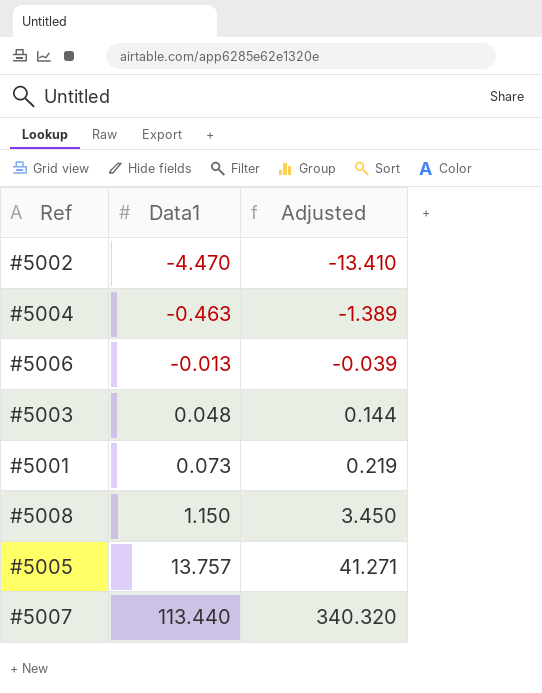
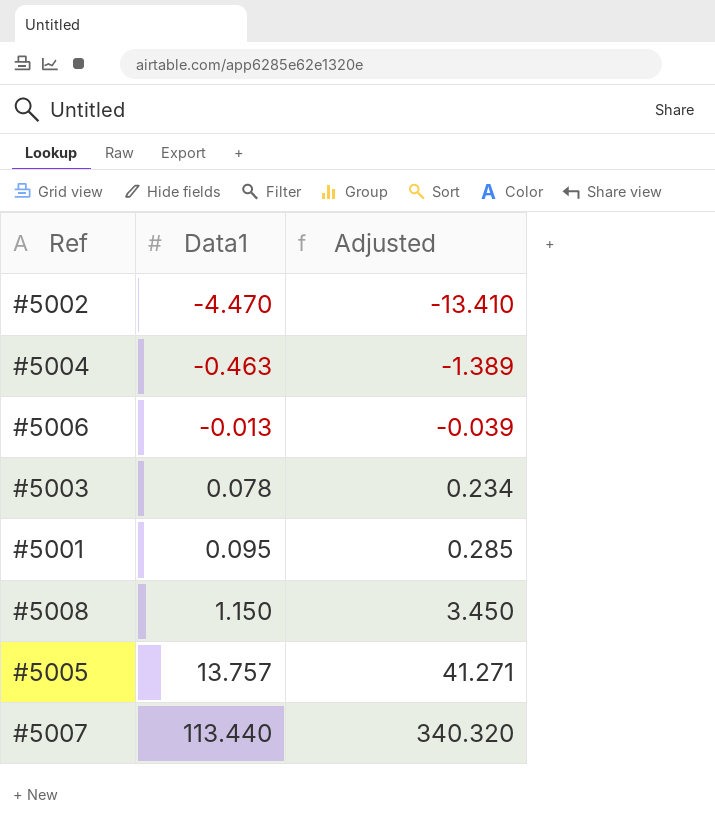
#5003 | Data1: 0.048 -> 0.078
#5003 | Adjusted: 0.144 -> 0.234
#5001 | Data1: 0.073 -> 0.095
#5001 | Adjusted: 0.219 -> 0.285

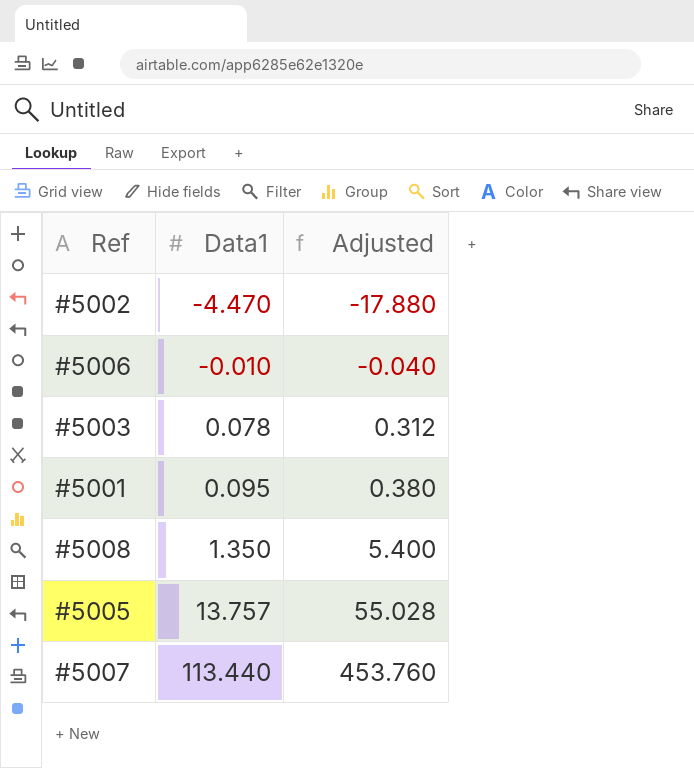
column Adjusted | formula: [Data1] * 3 -> [Data1] * 4
row #5004: -0.463 | -1.389 -> none
#5006 | Data1: -0.013 -> -0.010
#5008 | Data1: 1.150 -> 1.350

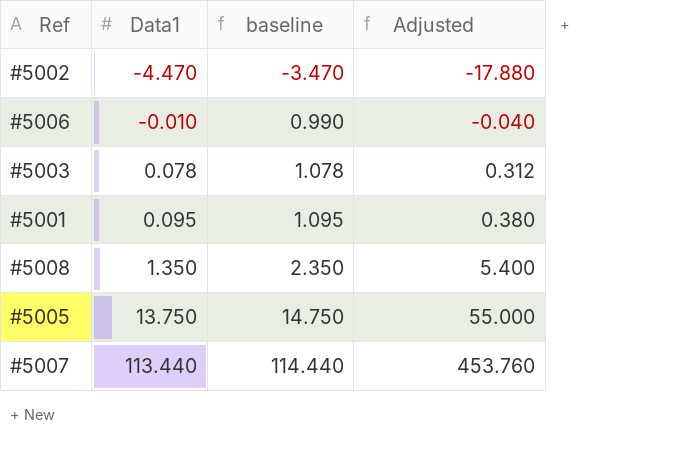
column baseline | formula: none -> [Data1] + 1
#5005 | Data1: 13.757 -> 13.750
#5005 | Adjusted: 55.028 -> 55.000

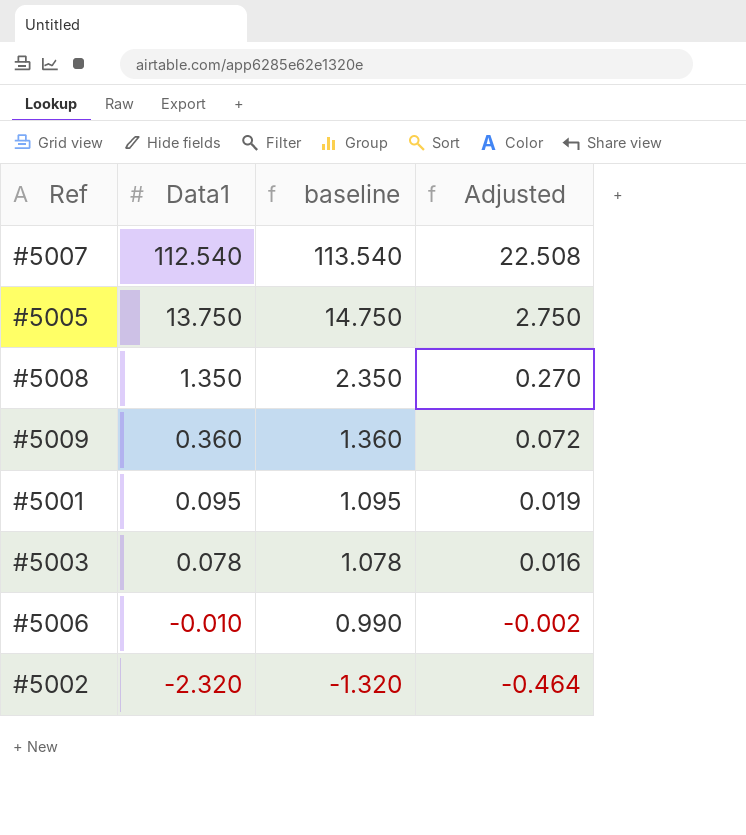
row order: Data1 ascending -> Data1 descending
column Adjusted | formula: [Data1] * 4 -> [Data1] * 0.2
#5007 | Data1: 113.440 -> 112.540
#5007 | baseline: 114.440 -> 113.540
row #5009: none -> 0.360 | 1.360 | 0.072
#5002 | Data1: -4.470 -> -2.320
#5002 | baseline: -3.470 -> -1.320

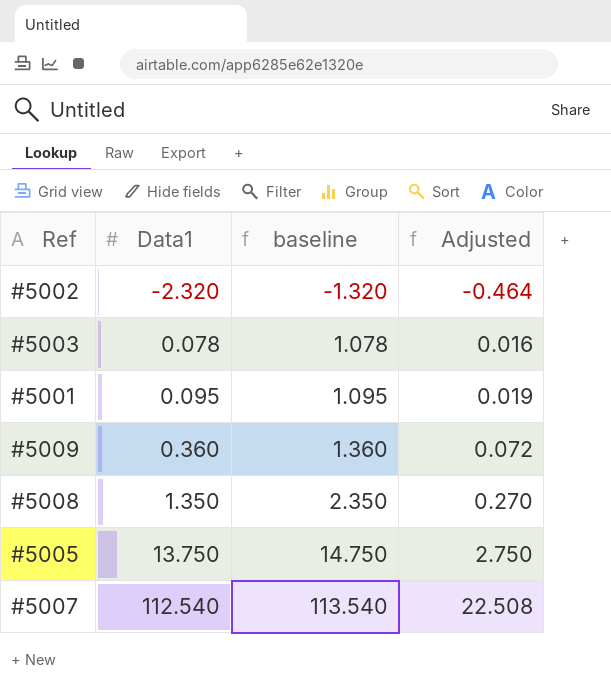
row order: Data1 descending -> Data1 ascending
row #5006: -0.010 | 0.990 | -0.002 -> none

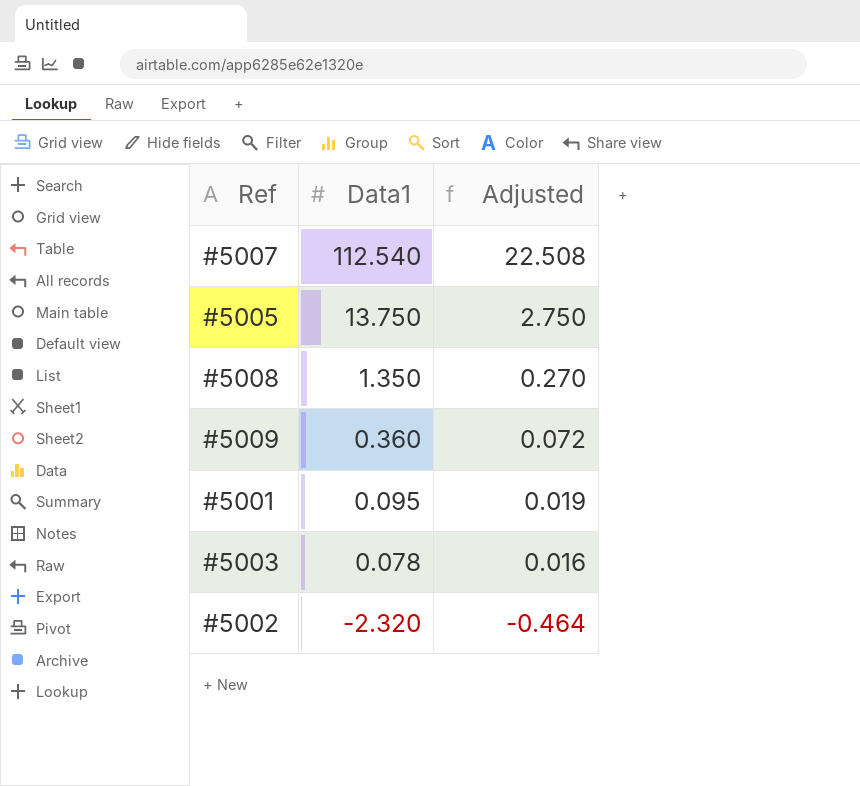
row order: Data1 ascending -> Data1 descending
column baseline | formula: [Data1] + 1 -> none

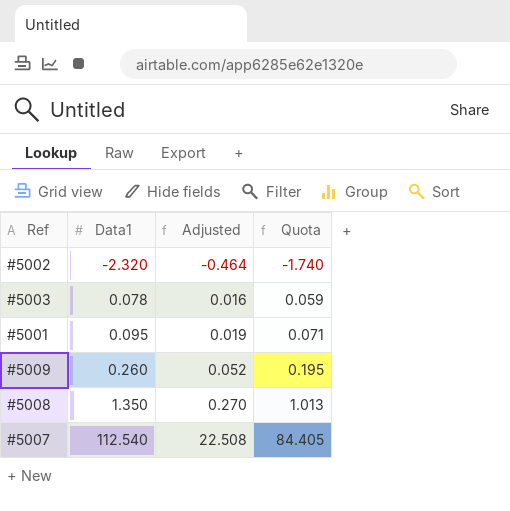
row order: Data1 descending -> Data1 ascending
column Quota | formula: none -> [Data1] * 0.75
row #5005: 13.750 | 2.750 -> none
#5009 | Data1: 0.360 -> 0.260
#5009 | Adjusted: 0.072 -> 0.052

